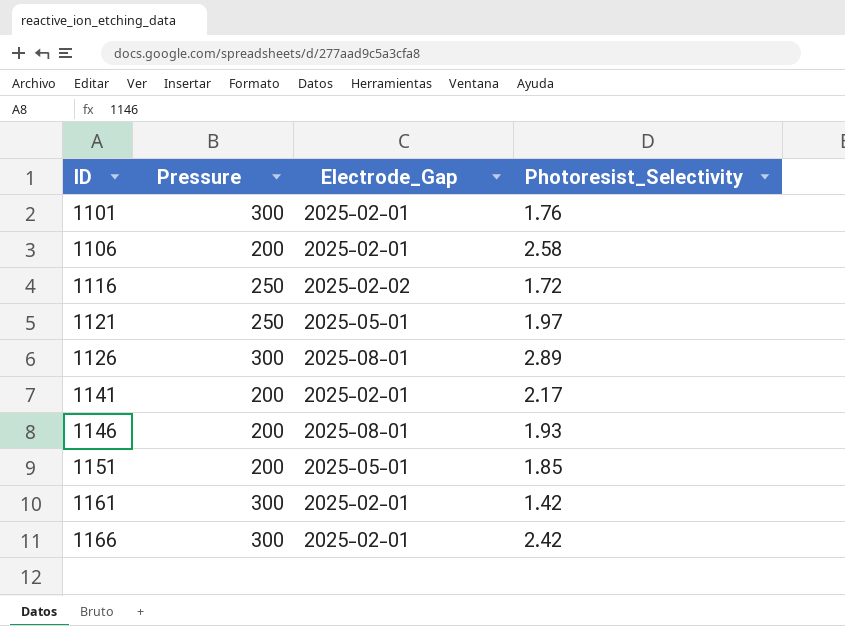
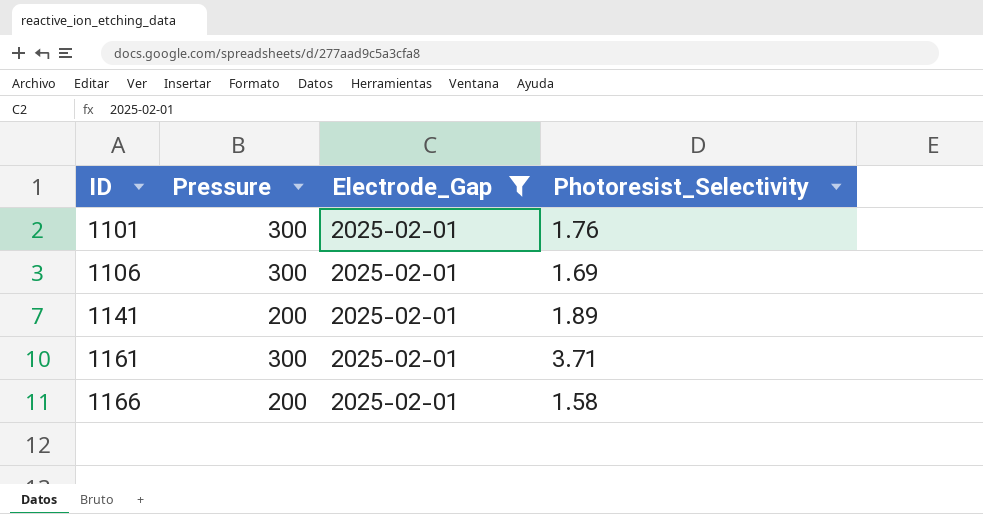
filter: none -> Electrode_Gap = 2025-02-01
1106 | Pressure: 200 -> 300
1106 | Photoresist_Selectivity: 2.58 -> 1.69
1141 | Photoresist_Selectivity: 2.17 -> 1.89
1161 | Photoresist_Selectivity: 1.42 -> 3.71
1166 | Pressure: 300 -> 200
1166 | Photoresist_Selectivity: 2.42 -> 1.58

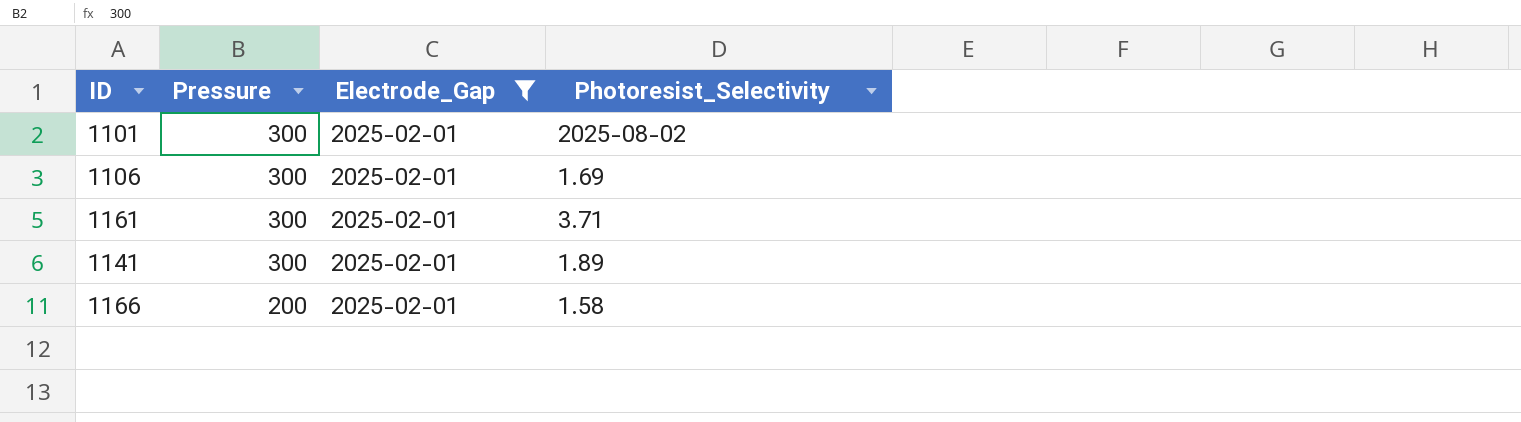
row order: ID ascending -> Pressure descending
1101 | Photoresist_Selectivity: 1.76 -> 2025-08-02
1141 | Pressure: 200 -> 300

